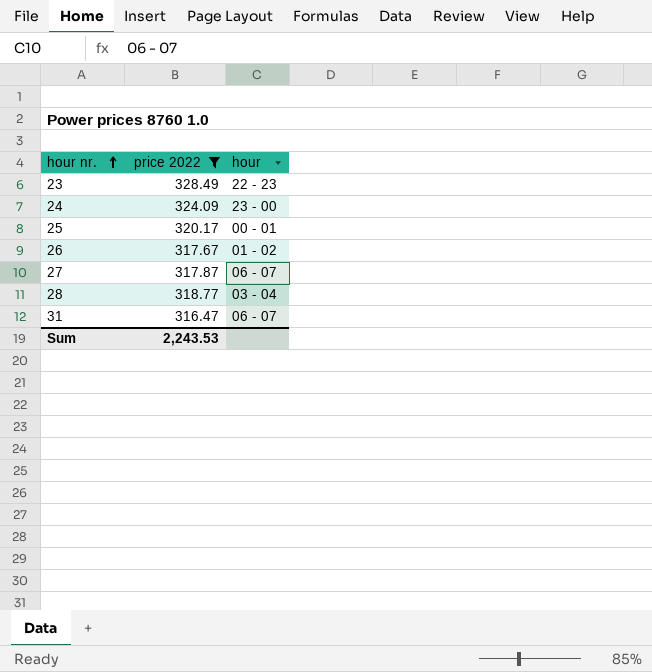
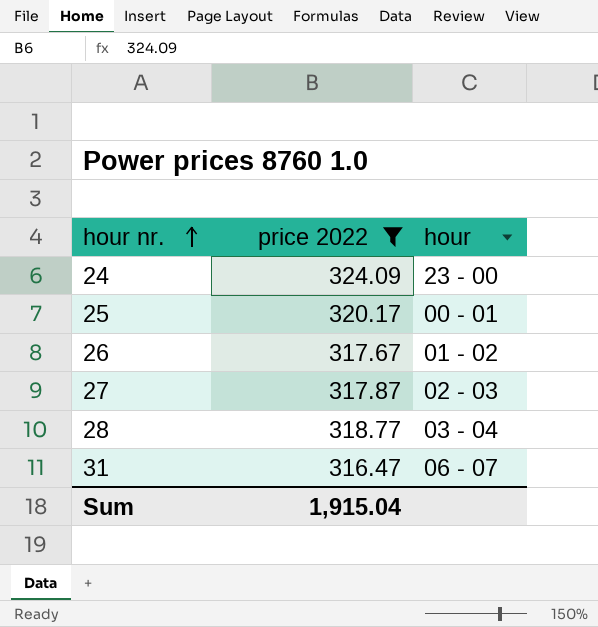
row 23: 328.49 | 22 - 23 -> none
27 | hour: 06 - 07 -> 02 - 03
Sum | price 2022: 2,243.53 -> 1,915.04

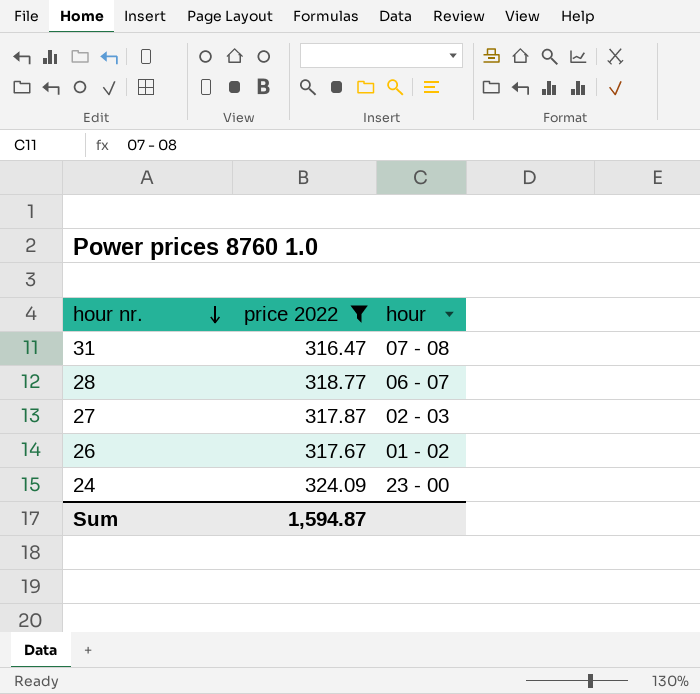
row order: hour nr. ascending -> hour nr. descending
row 25: 320.17 | 00 - 01 -> none
31 | hour: 06 - 07 -> 07 - 08
28 | hour: 03 - 04 -> 06 - 07
Sum | price 2022: 1,915.04 -> 1,594.87

